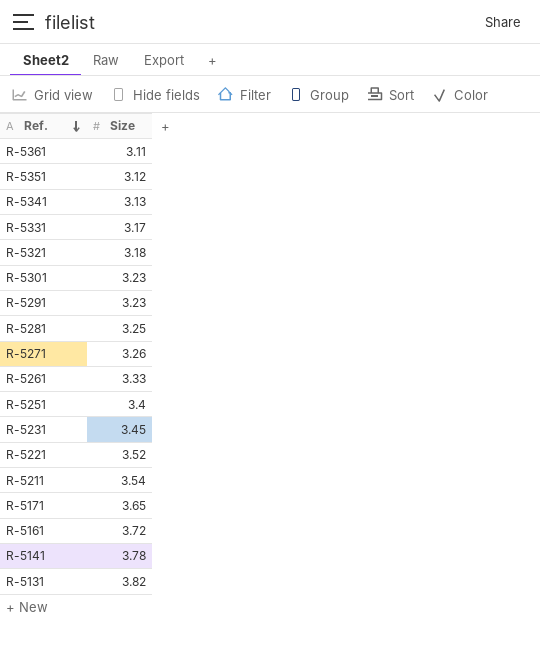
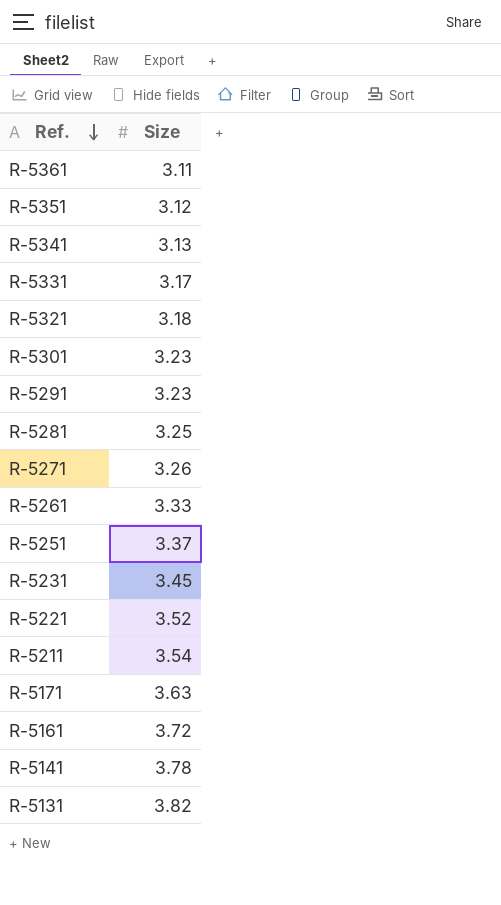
R-5251 | Size: 3.4 -> 3.37
R-5171 | Size: 3.65 -> 3.63

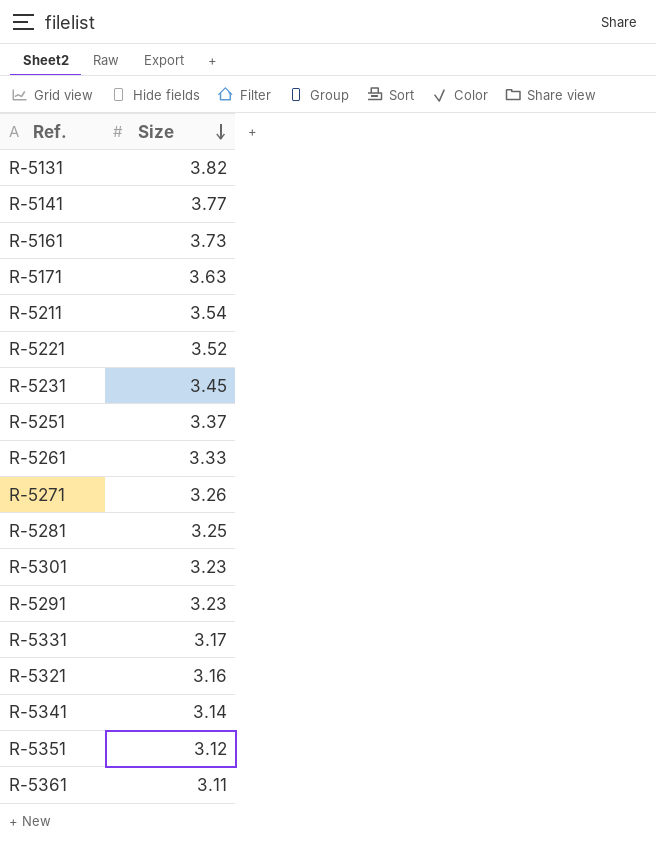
row order: Ref. descending -> Size descending
R-5141 | Size: 3.78 -> 3.77
R-5161 | Size: 3.72 -> 3.73
R-5321 | Size: 3.18 -> 3.16
R-5341 | Size: 3.13 -> 3.14

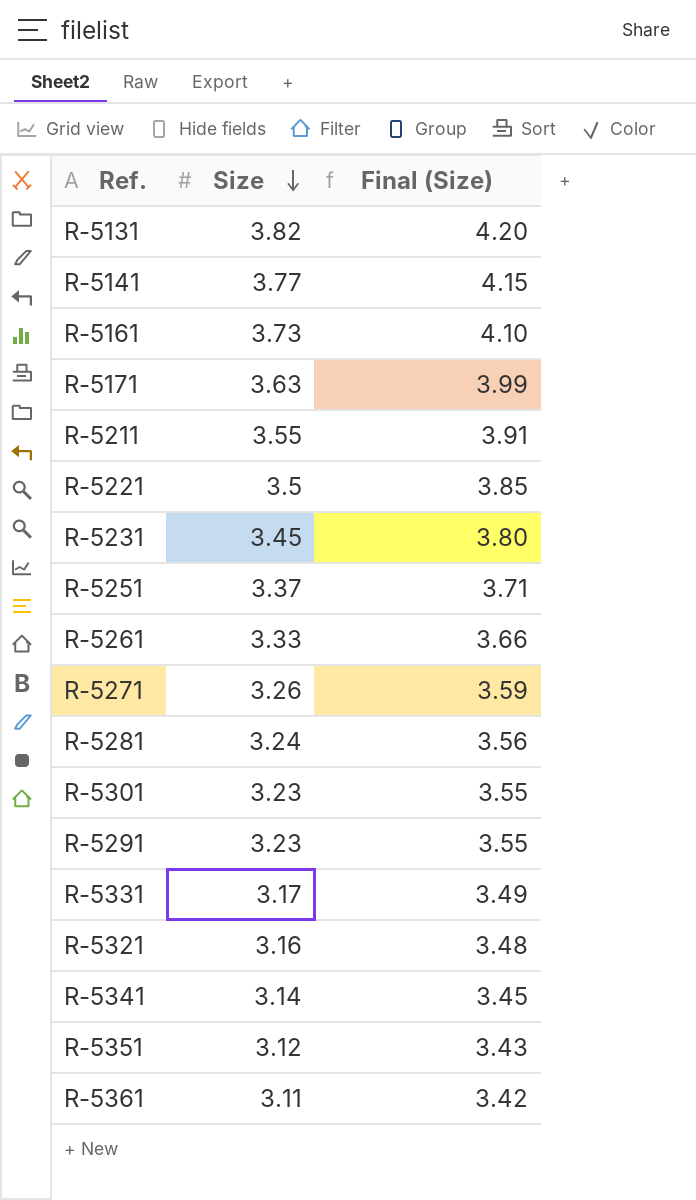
column Final (Size) | formula: none -> [Size] * 1.1
R-5211 | Size: 3.54 -> 3.55
R-5221 | Size: 3.52 -> 3.5
R-5281 | Size: 3.25 -> 3.24

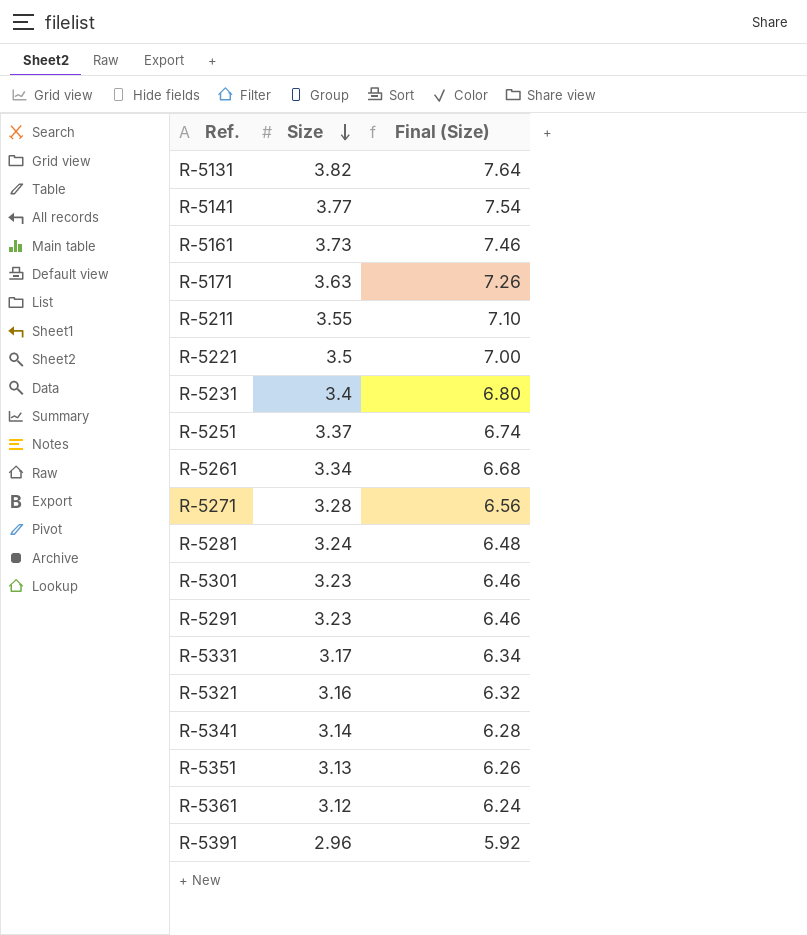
column Final (Size) | formula: [Size] * 1.1 -> [Size] * 2
R-5231 | Size: 3.45 -> 3.4
R-5261 | Size: 3.33 -> 3.34
R-5271 | Size: 3.26 -> 3.28
R-5351 | Size: 3.12 -> 3.13
R-5361 | Size: 3.11 -> 3.12
row R-5391: none -> 2.96 | 5.92

